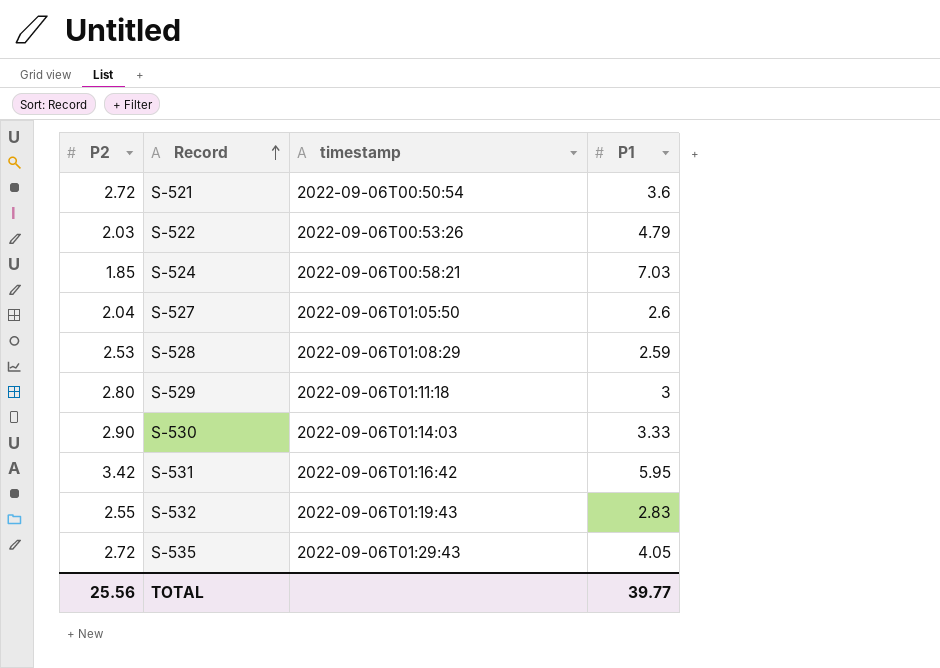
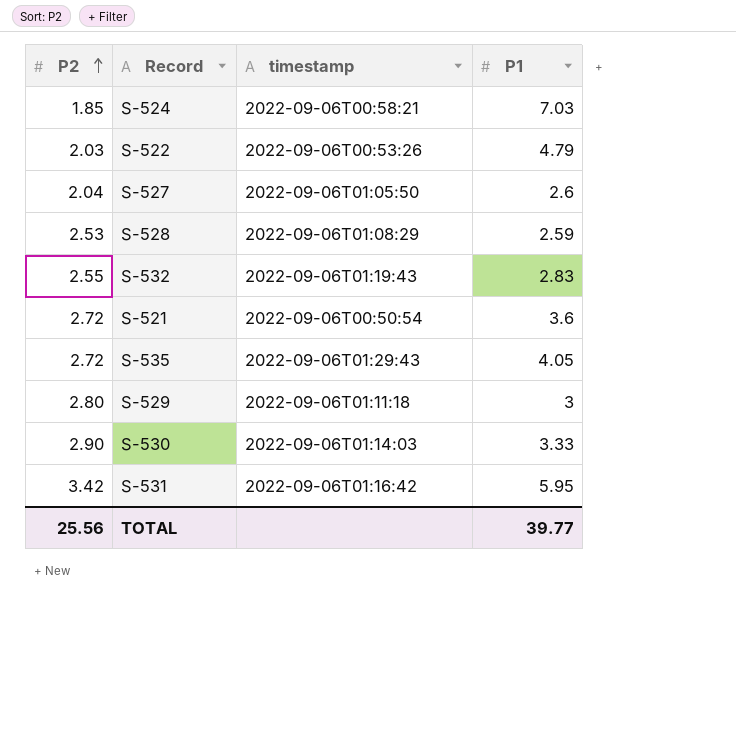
row order: Record ascending -> P2 ascending

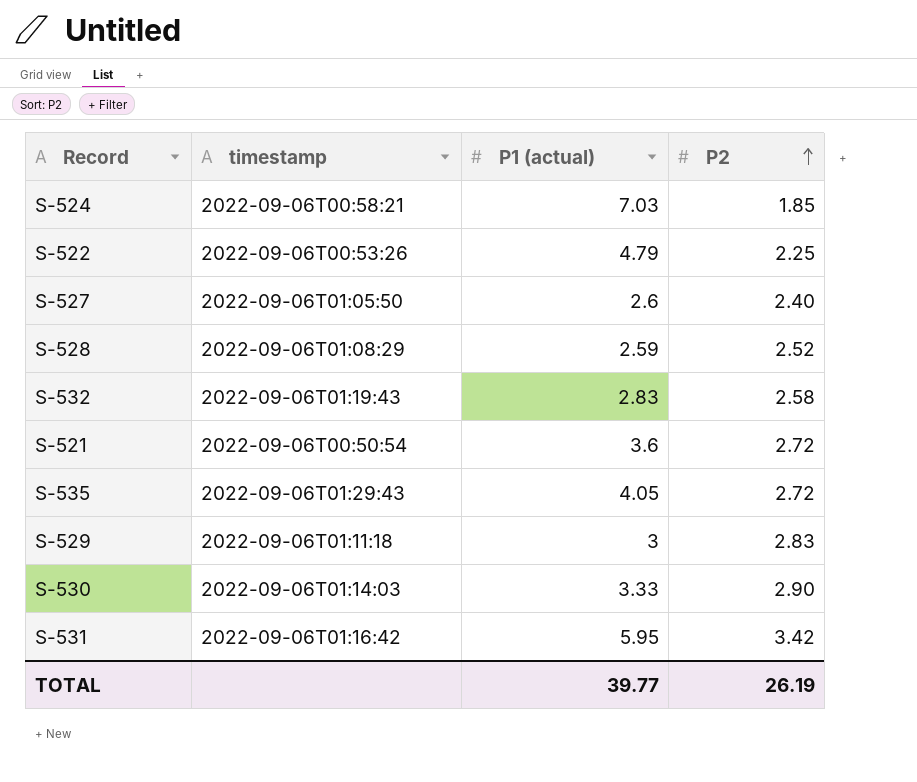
column name: P1 -> P1 (actual)
column P2 | position: 1 -> 4
S-522 | P2: 2.03 -> 2.25
S-527 | P2: 2.04 -> 2.40
S-528 | P2: 2.53 -> 2.52
S-532 | P2: 2.55 -> 2.58
S-529 | P2: 2.80 -> 2.83
TOTAL | P2: 25.56 -> 26.19

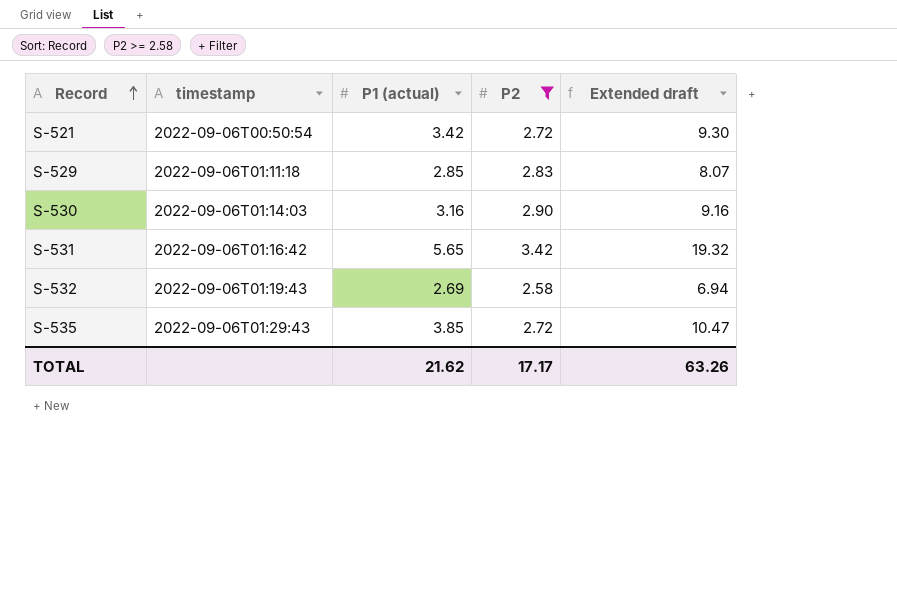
filter: none -> P2 >= 2.58
row order: P2 ascending -> Record ascending
column Extended draft | formula: none -> [P1 (actual)] * [P2]
S-521 | P1 (actual): 3.6 -> 3.42
S-529 | P1 (actual): 3 -> 2.85
S-530 | P1 (actual): 3.33 -> 3.16
S-531 | P1 (actual): 5.95 -> 5.65
S-532 | P1 (actual): 2.83 -> 2.69
S-535 | P1 (actual): 4.05 -> 3.85
TOTAL | P1 (actual): 39.77 -> 21.62
TOTAL | P2: 26.19 -> 17.17

